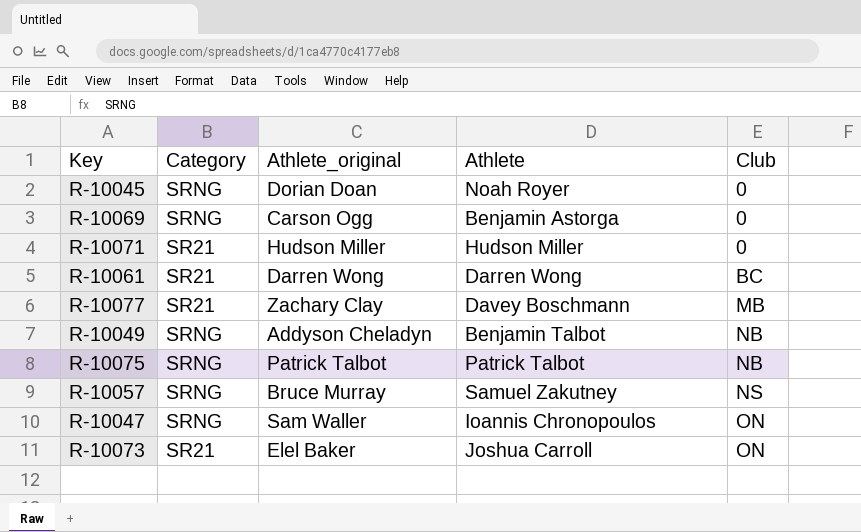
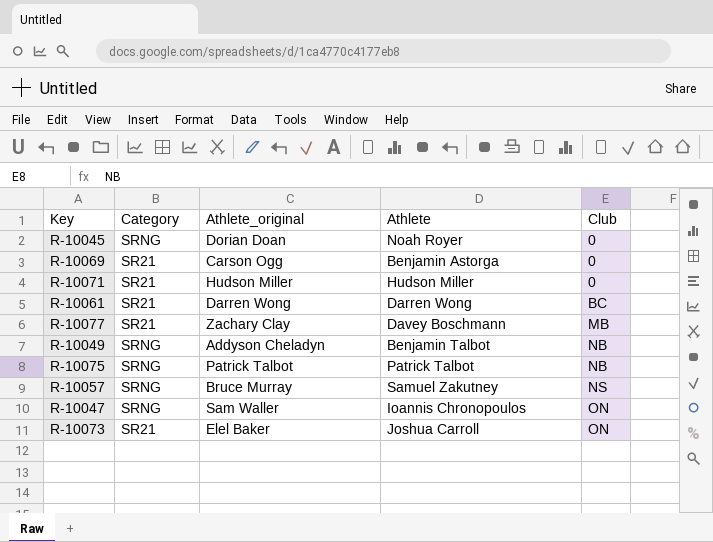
R-10069 | Category: SRNG -> SR21

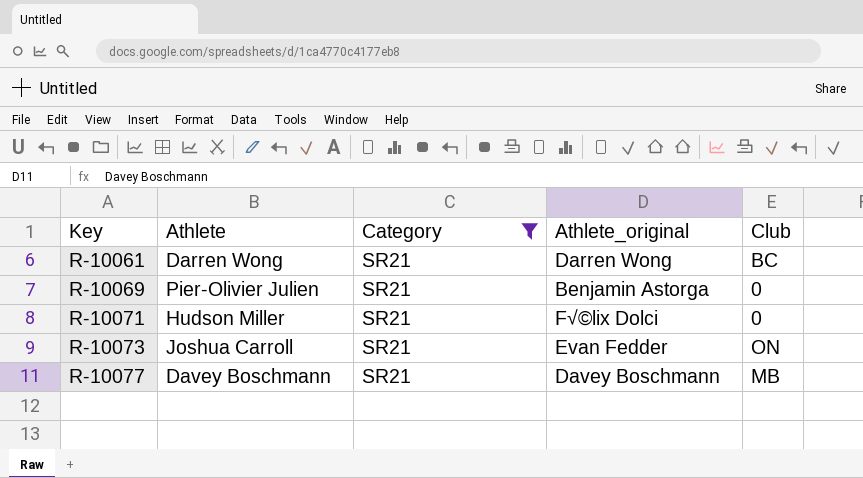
filter: none -> Category = SR21
row order: Club ascending -> Key ascending
column Athlete | position: 4 -> 2
R-10069 | Athlete: Benjamin Astorga -> Pier-Olivier Julien
R-10069 | Athlete_original: Carson Ogg -> Benjamin Astorga
R-10071 | Athlete_original: Hudson Miller -> F√©lix Dolci
R-10073 | Athlete_original: Elel Baker -> Evan Fedder
R-10077 | Athlete_original: Zachary Clay -> Davey Boschmann

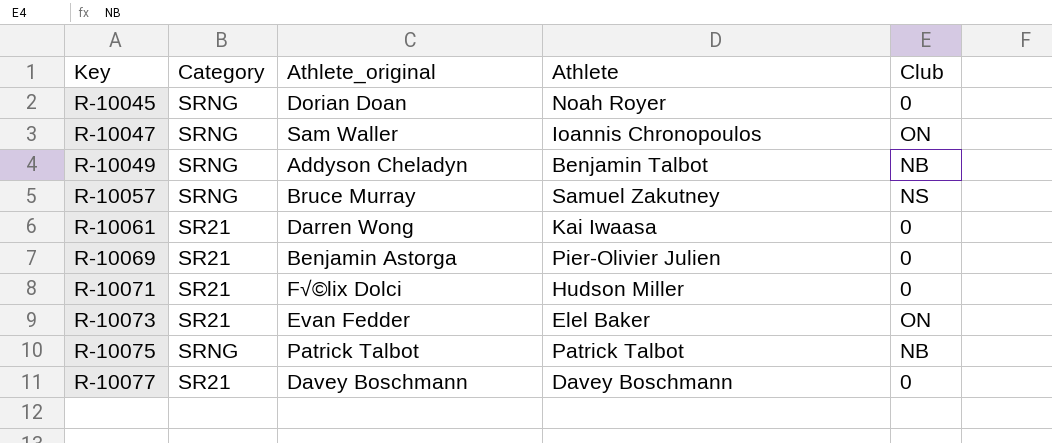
filter: Category = SR21 -> none
column Athlete | position: 2 -> 4
R-10061 | Athlete: Darren Wong -> Kai Iwaasa
R-10061 | Club: BC -> 0
R-10073 | Athlete: Joshua Carroll -> Elel Baker
R-10077 | Club: MB -> 0

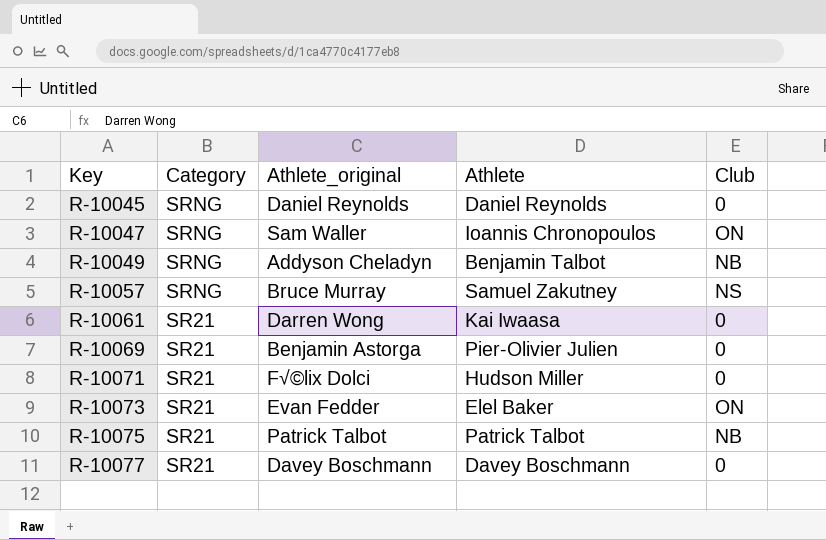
R-10045 | Athlete_original: Dorian Doan -> Daniel Reynolds
R-10045 | Athlete: Noah Royer -> Daniel Reynolds
R-10075 | Category: SRNG -> SR21

